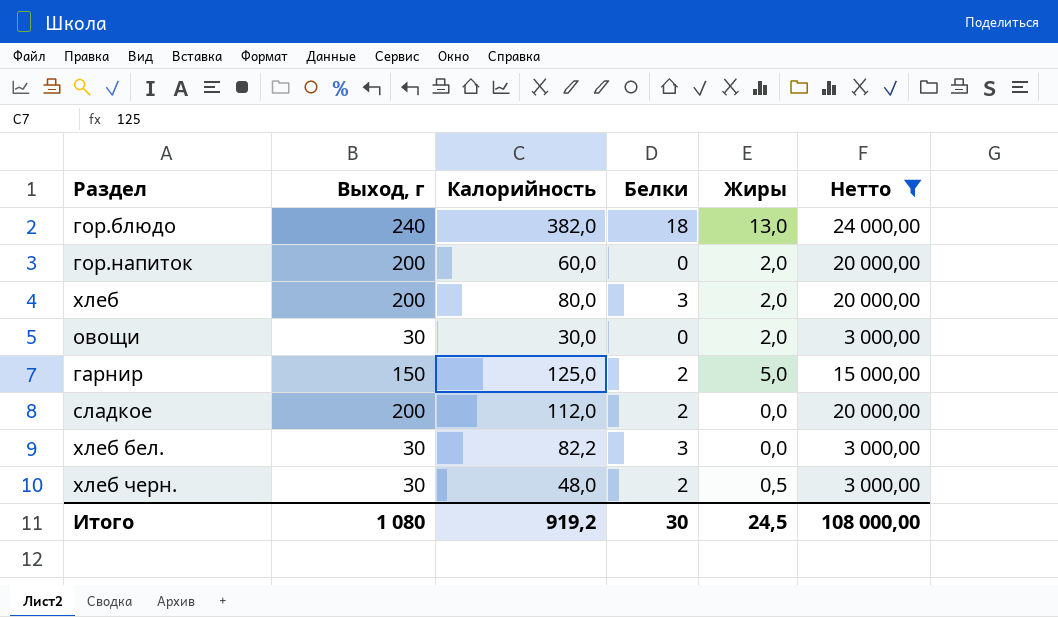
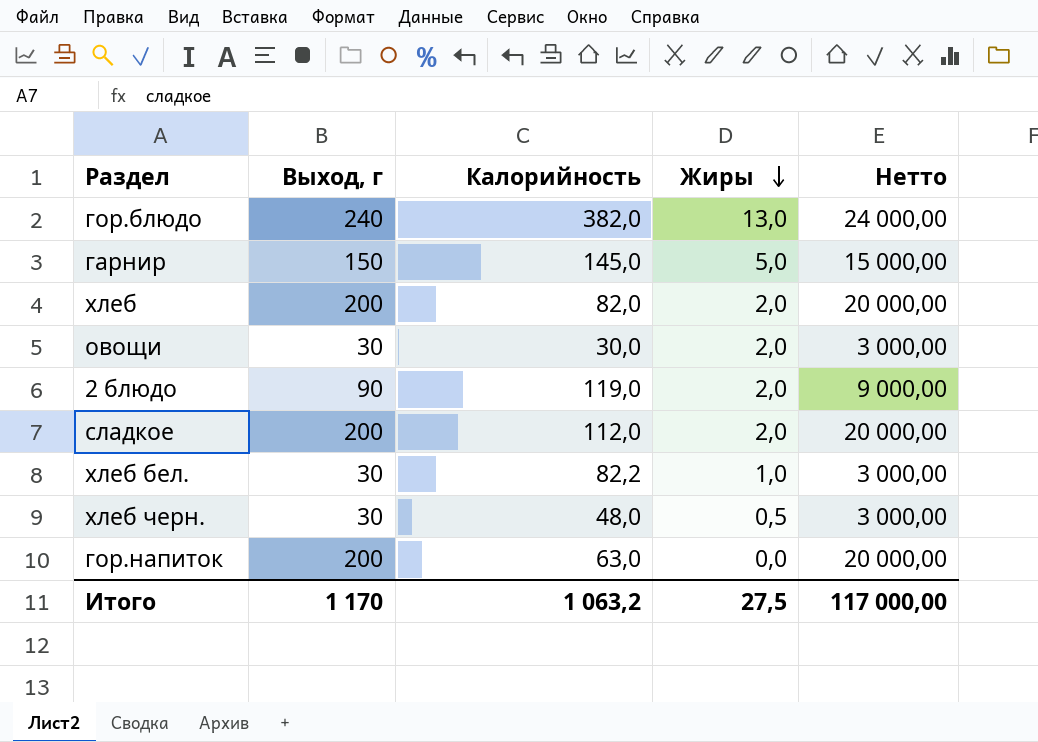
filter: Нетто != 9 000,00 -> none
row order: none -> Жиры descending
column Белки | position: 4 -> none
гарнир | Калорийность: 125,0 -> 145,0
хлеб | Калорийность: 80,0 -> 82,0
сладкое | Жиры: 0,0 -> 2,0
хлеб бел. | Жиры: 0,0 -> 1,0
гор.напиток | Калорийность: 60,0 -> 63,0
гор.напиток | Жиры: 2,0 -> 0,0
Итого | Выход, г: 1 080 -> 1 170
Итого | Калорийность: 919,2 -> 1 063,2
Итого | Жиры: 24,5 -> 27,5
Итого | Нетто: 108 000,00 -> 117 000,00

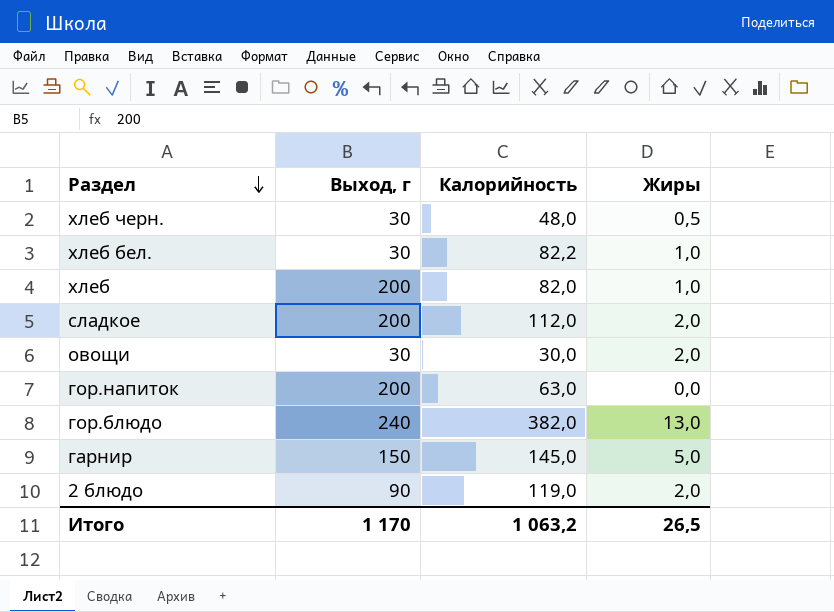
row order: Жиры descending -> Раздел descending
column Нетто | formula: [Выход, г] * 100 -> none
хлеб | Жиры: 2,0 -> 1,0
Итого | Жиры: 27,5 -> 26,5

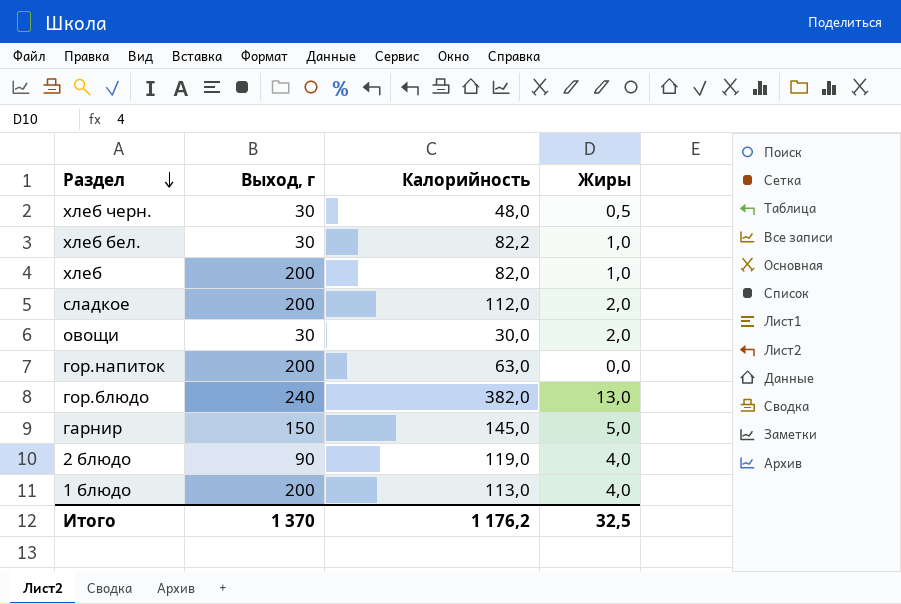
2 блюдо | Жиры: 2,0 -> 4,0
row 1 блюдо: none -> 200 | 113,0 | 4,0
Итого | Выход, г: 1 170 -> 1 370
Итого | Калорийность: 1 063,2 -> 1 176,2
Итого | Жиры: 26,5 -> 32,5

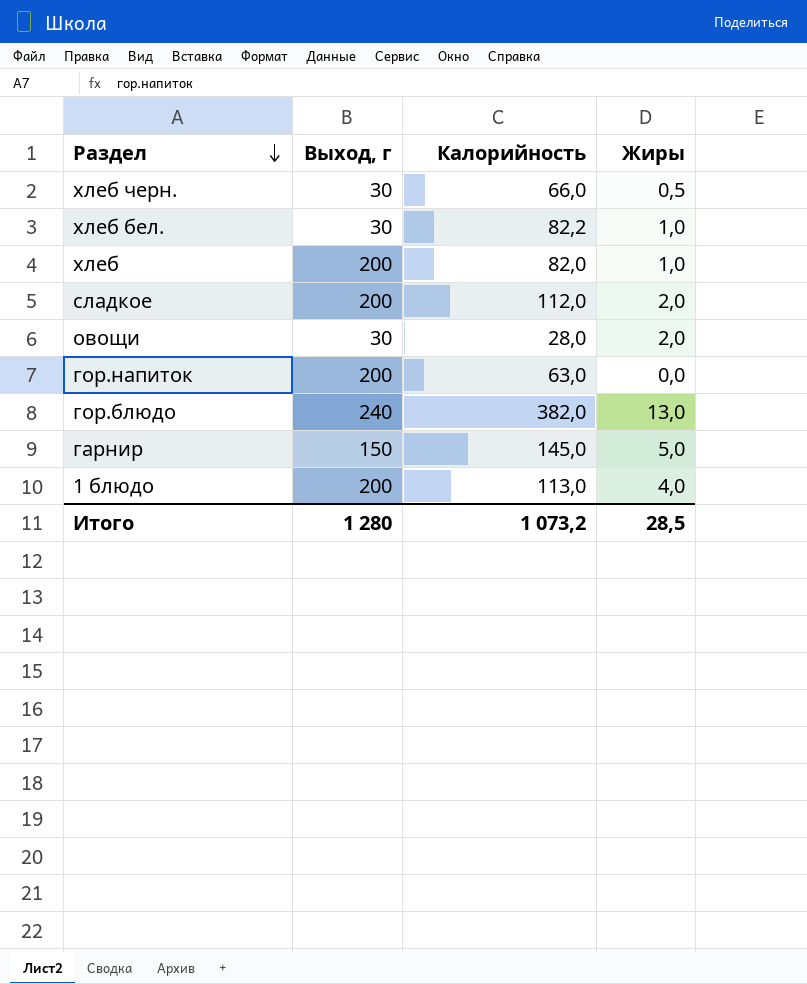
row 2 блюдо: 90 | 119,0 | 4,0 -> none
хлеб черн. | Калорийность: 48,0 -> 66,0
овощи | Калорийность: 30,0 -> 28,0
Итого | Выход, г: 1 370 -> 1 280
Итого | Калорийность: 1 176,2 -> 1 073,2
Итого | Жиры: 32,5 -> 28,5

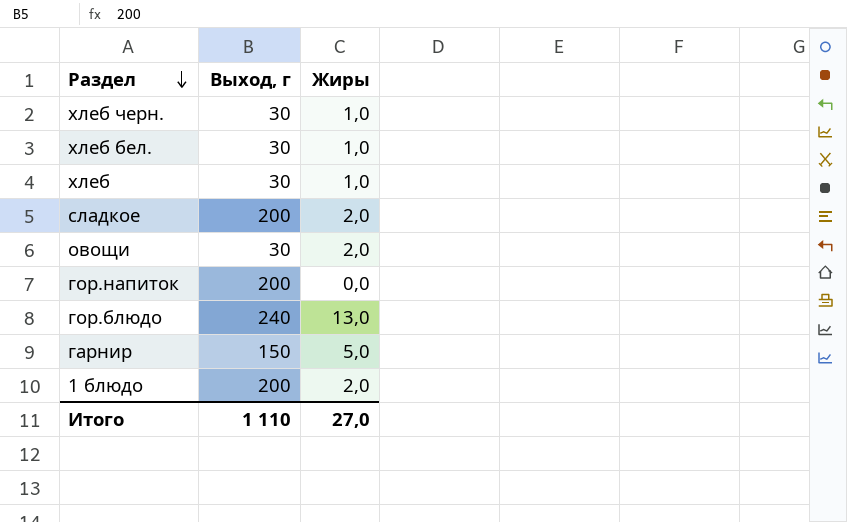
column Калорийность | position: 3 -> none
хлеб черн. | Жиры: 0,5 -> 1,0
хлеб | Выход, г: 200 -> 30
1 блюдо | Жиры: 4,0 -> 2,0
Итого | Выход, г: 1 280 -> 1 110
Итого | Жиры: 28,5 -> 27,0

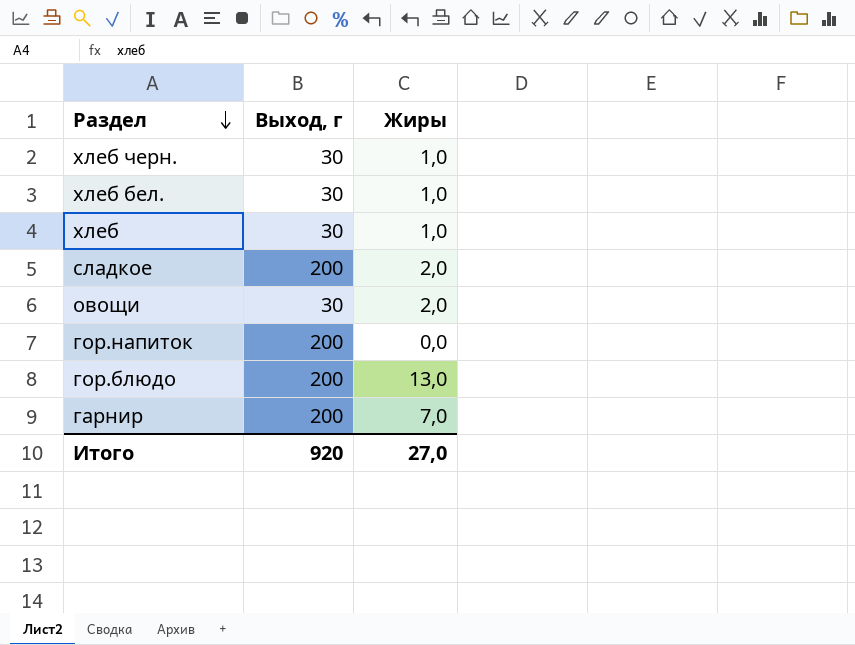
row 1 блюдо: 200 | 2,0 -> none
гор.блюдо | Выход, г: 240 -> 200
гарнир | Выход, г: 150 -> 200
гарнир | Жиры: 5,0 -> 7,0
Итого | Выход, г: 1 110 -> 920

